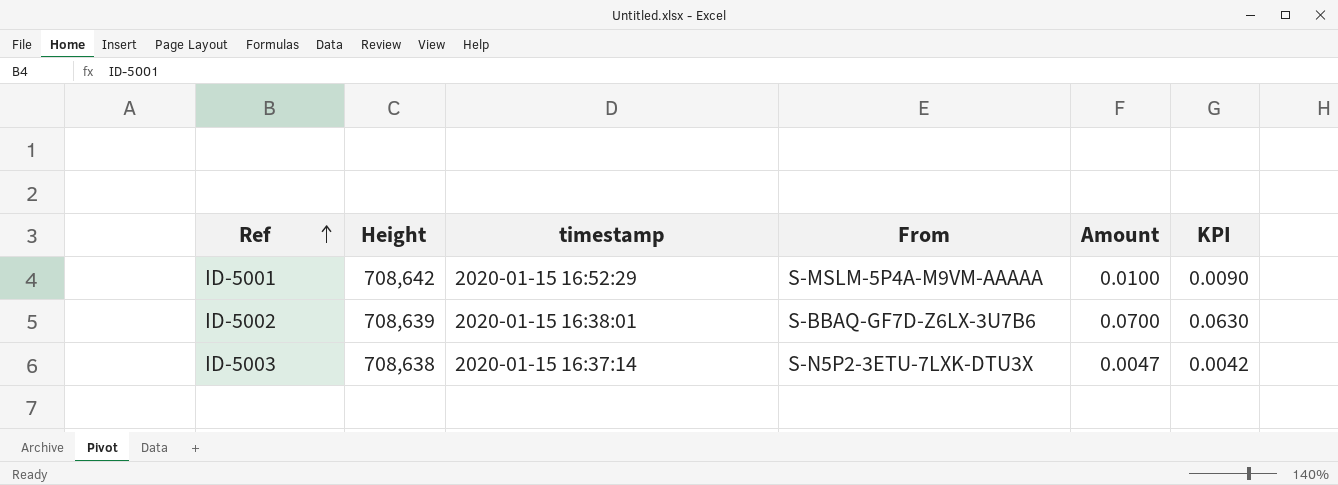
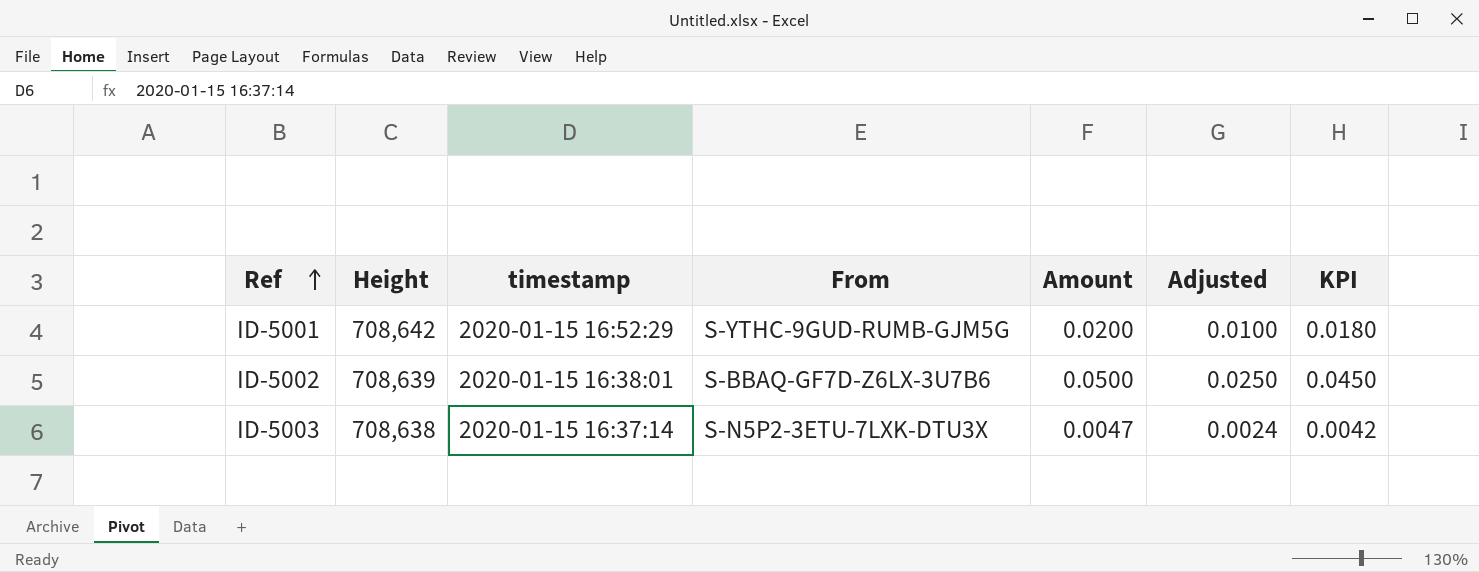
column Adjusted | formula: none -> [Amount] * 0.5
ID-5001 | From: S-MSLM-5P4A-M9VM-AAAAA -> S-YTHC-9GUD-RUMB-GJM5G
ID-5001 | Amount: 0.0100 -> 0.0200
ID-5001 | KPI: 0.0090 -> 0.0180
ID-5002 | Amount: 0.0700 -> 0.0500
ID-5002 | KPI: 0.0630 -> 0.0450

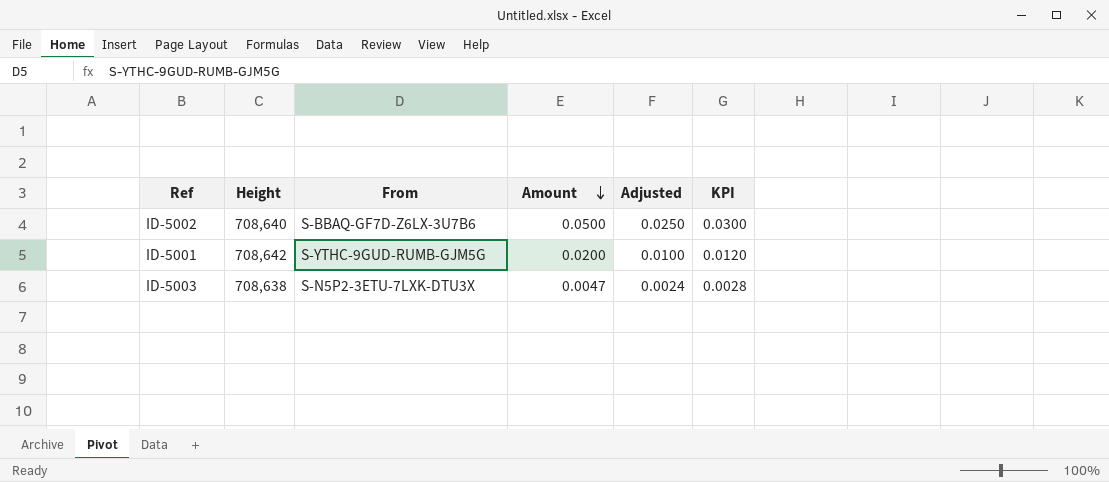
row order: Ref ascending -> Amount descending
column timestamp | position: 3 -> none
column KPI | formula: [Amount] * 0.9 -> [Amount] * 0.6
ID-5002 | Height: 708,639 -> 708,640

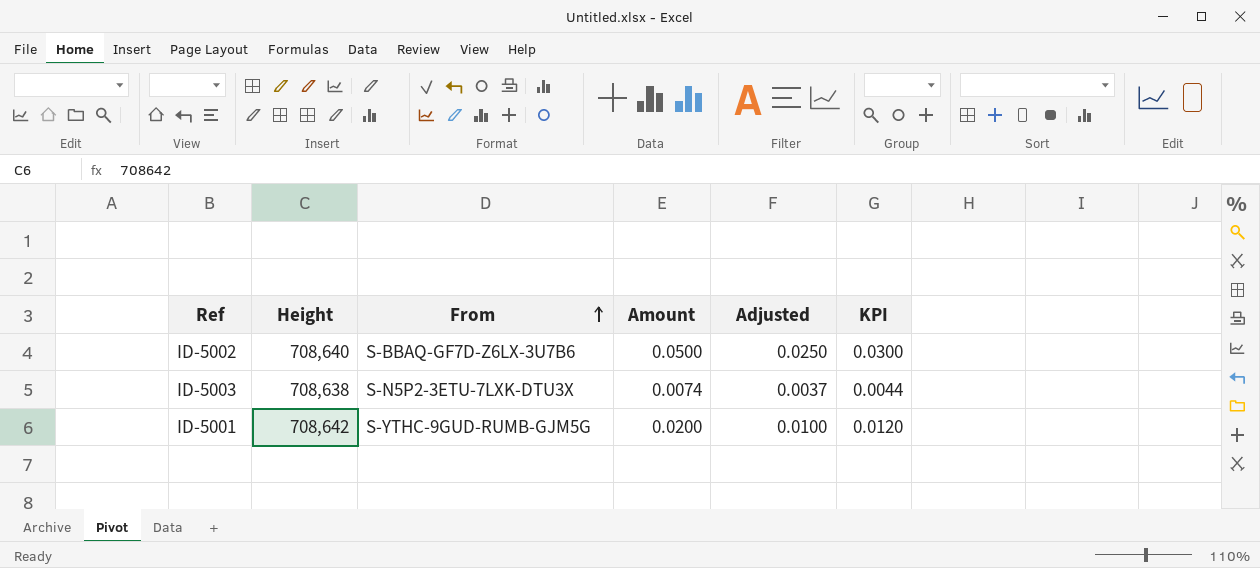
row order: Amount descending -> From ascending
ID-5003 | Amount: 0.0047 -> 0.0074
ID-5003 | Adjusted: 0.0024 -> 0.0037
ID-5003 | KPI: 0.0028 -> 0.0044

